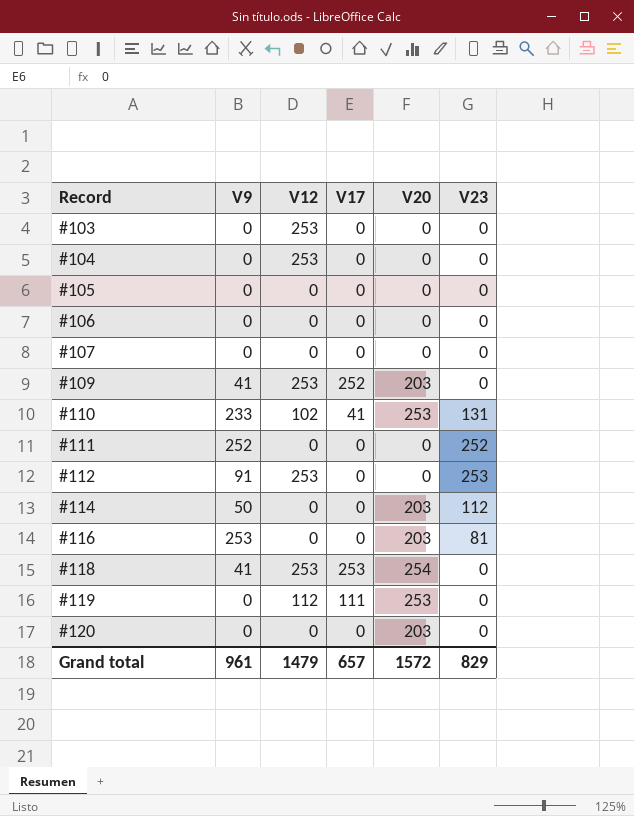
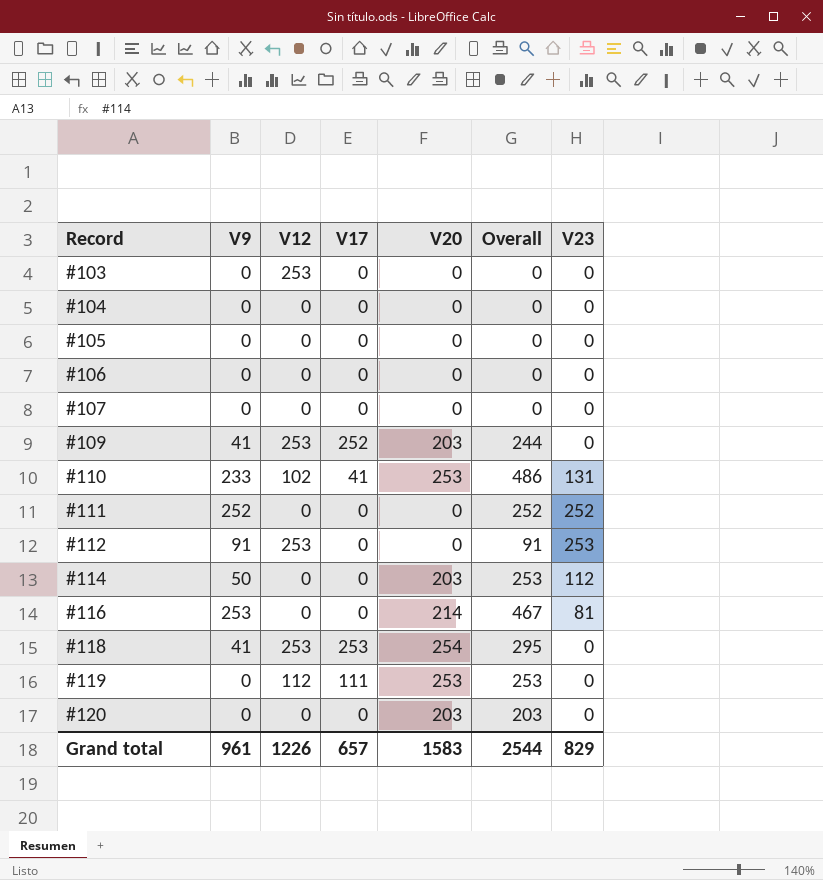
column Overall | formula: none -> [V9] + [V20]
#104 | V12: 253 -> 0
#116 | V20: 203 -> 214
Grand total | V12: 1479 -> 1226
Grand total | V20: 1572 -> 1583

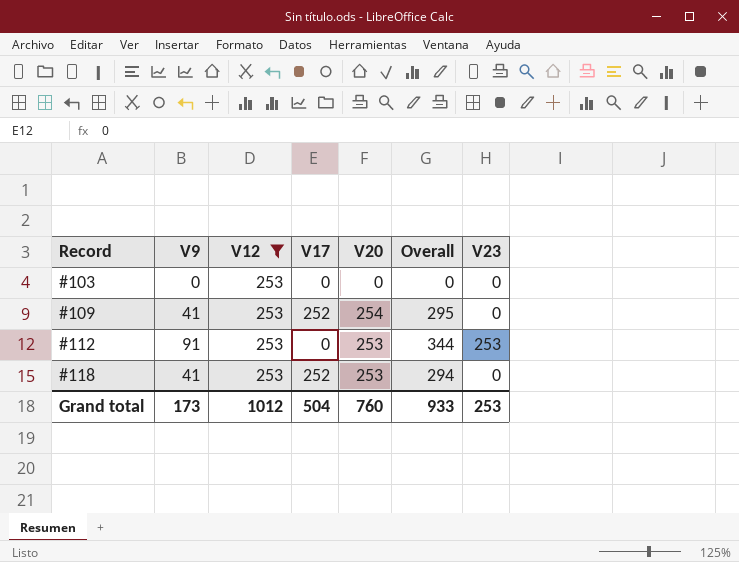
filter: none -> V12 = 253
#109 | V20: 203 -> 254
#109 | Overall: 244 -> 295
#112 | V20: 0 -> 253
#112 | Overall: 91 -> 344
#118 | V17: 253 -> 252
#118 | V20: 254 -> 253
#118 | Overall: 295 -> 294
Grand total | V9: 961 -> 173
Grand total | V12: 1226 -> 1012
Grand total | V17: 657 -> 504
Grand total | V20: 1583 -> 760
Grand total | Overall: 2544 -> 933
Grand total | V23: 829 -> 253

